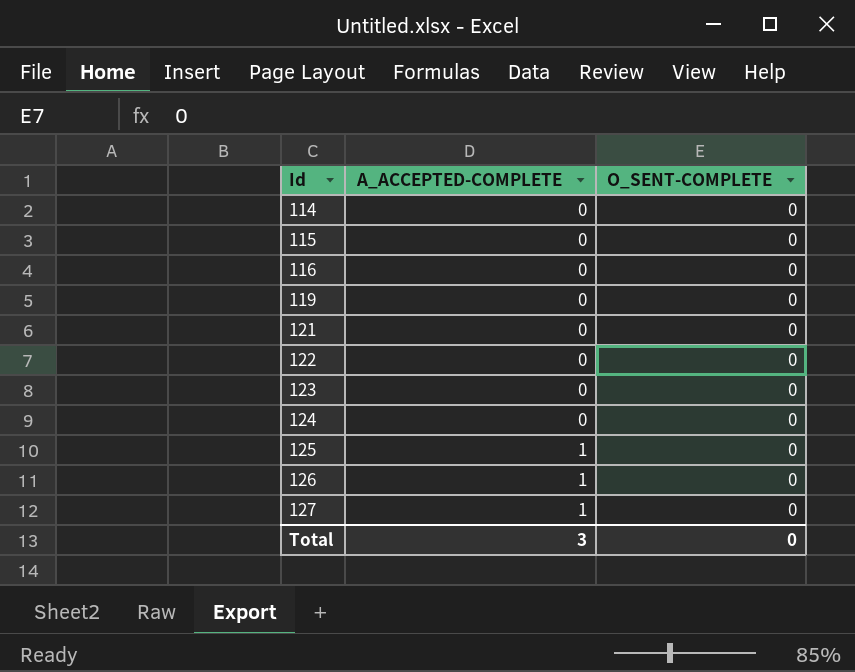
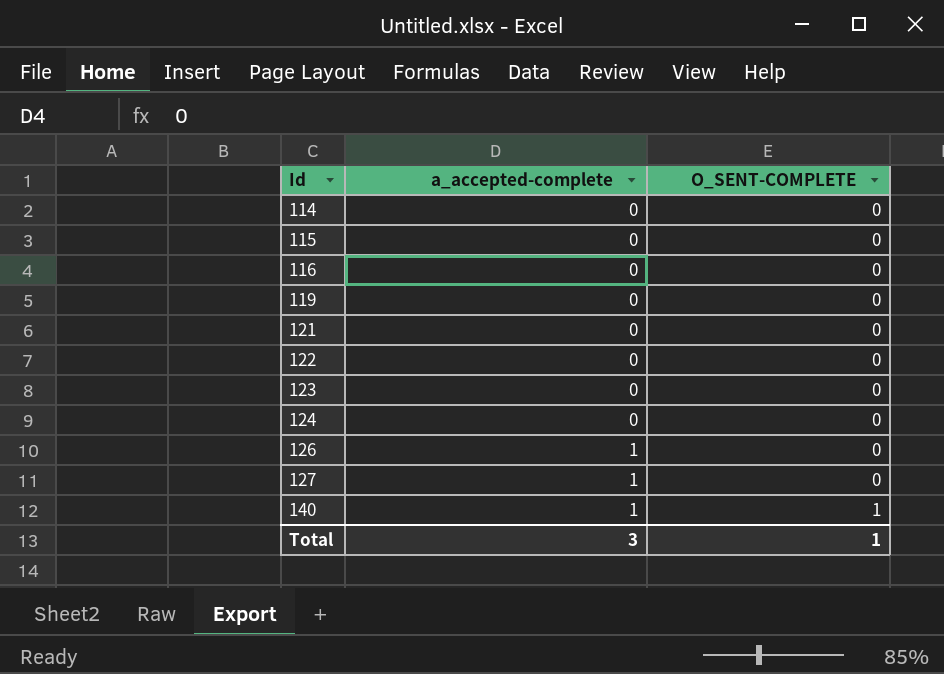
column name: A_ACCEPTED-COMPLETE -> a_accepted-complete
row 125: 1 | 0 -> none
row 140: none -> 1 | 1
Total | O_SENT-COMPLETE: 0 -> 1

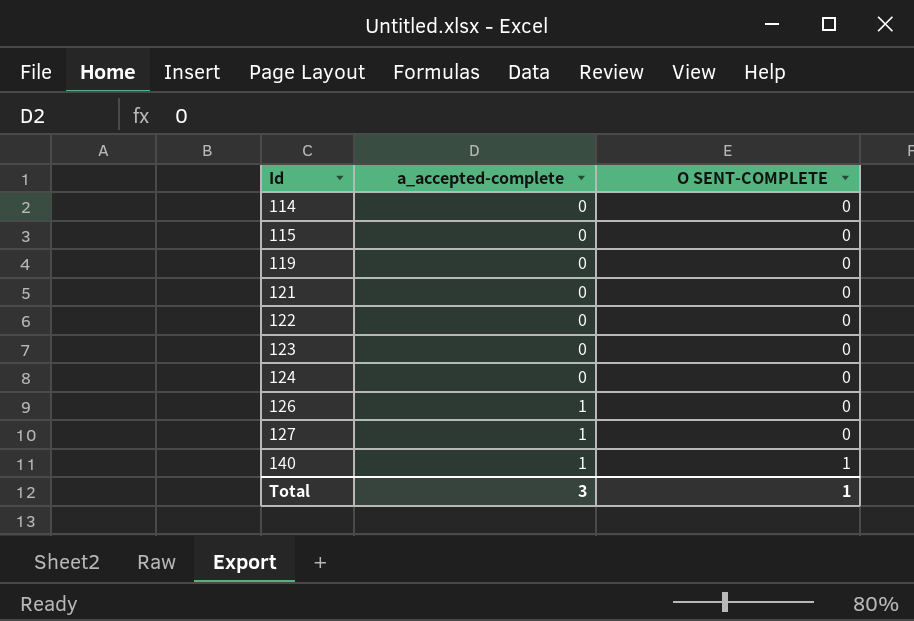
column name: O_SENT-COMPLETE -> O SENT-COMPLETE
row 116: 0 | 0 -> none

